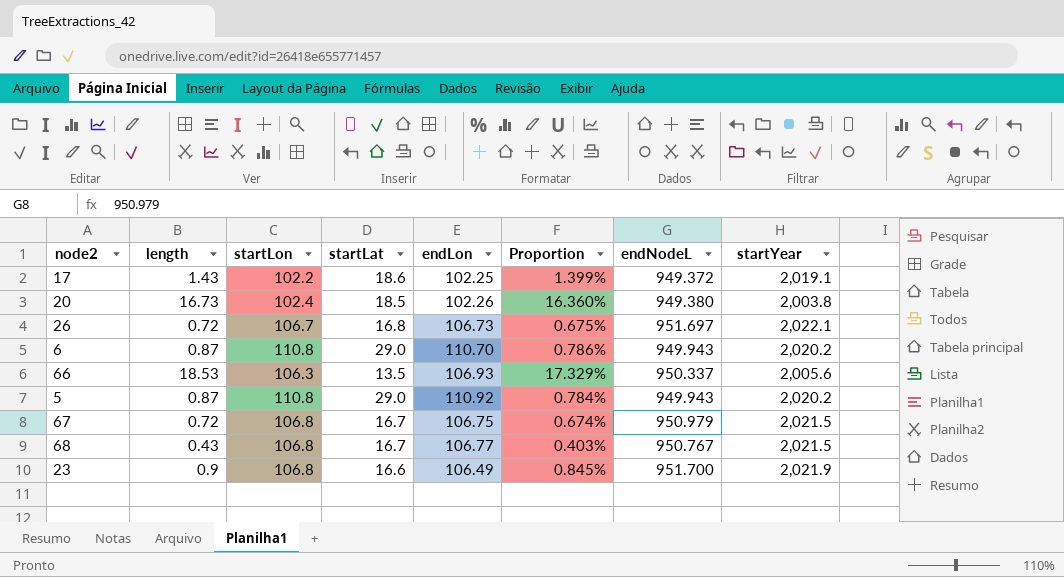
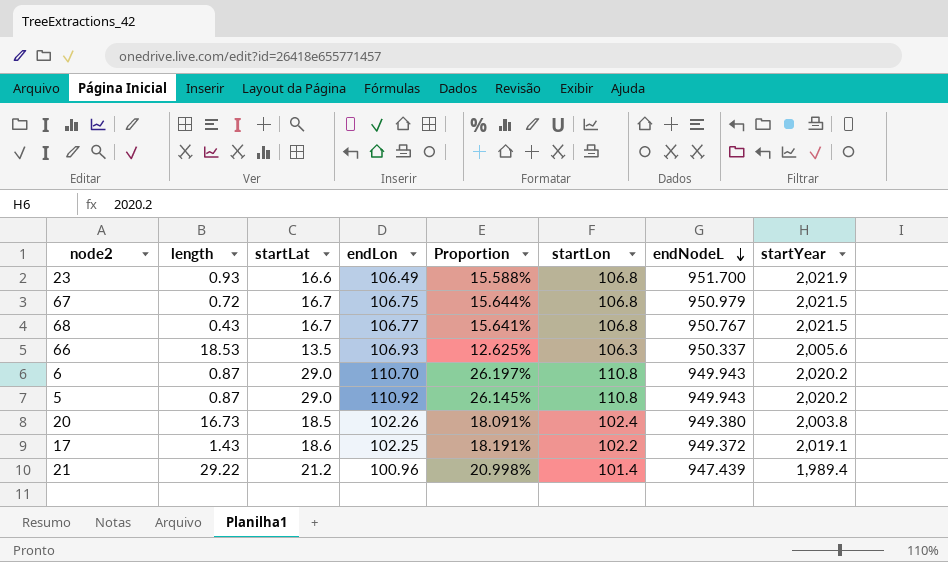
row order: none -> endNodeL descending
column Proportion | formula: [length] / [endLon] -> [startLat] / [endLon]
column startLon | position: 3 -> 6
row 26: 0.72 | 106.7 | 16.8 | 106.73 | 0.675% | 951.697 | 2,022.1 -> none
23 | length: 0.9 -> 0.93
row 21: none -> 29.22 | 21.2 | 100.96 | 20.998% | 101.4 | 947.439 | 1,989.4

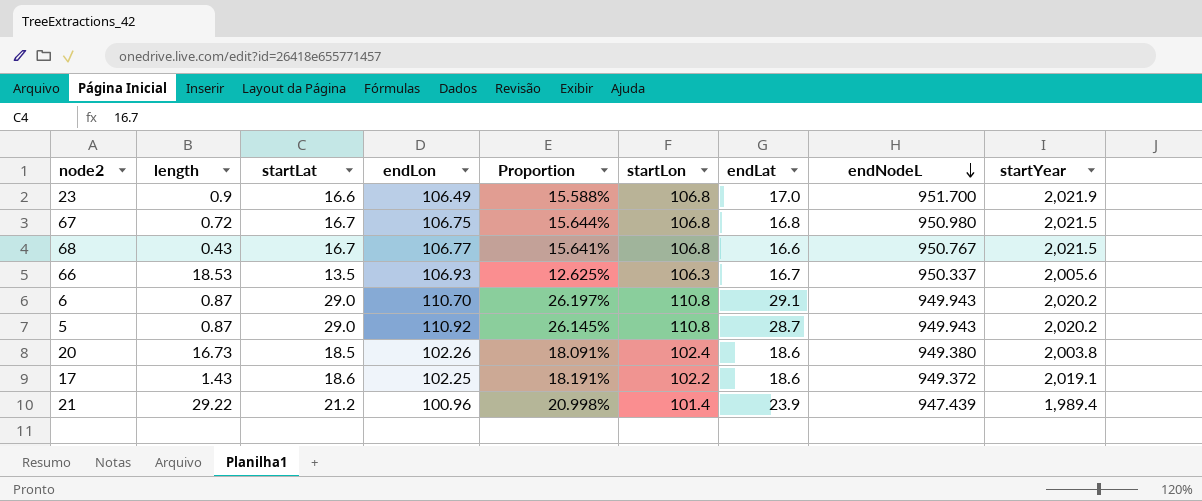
column endLat | position: none -> 7
23 | length: 0.93 -> 0.9
67 | endNodeL: 950.979 -> 950.980

